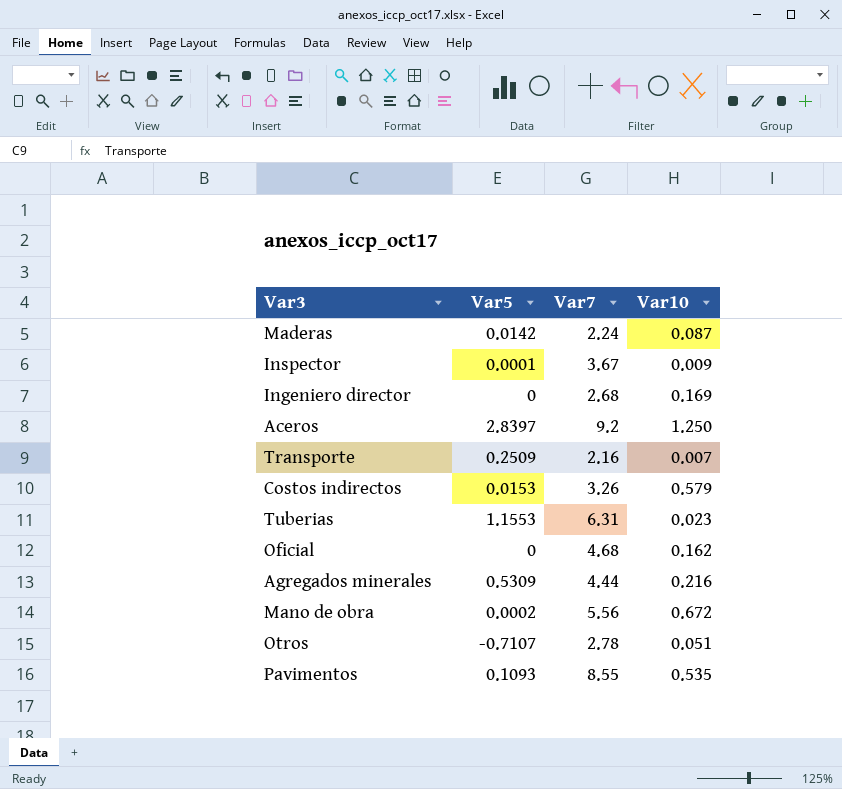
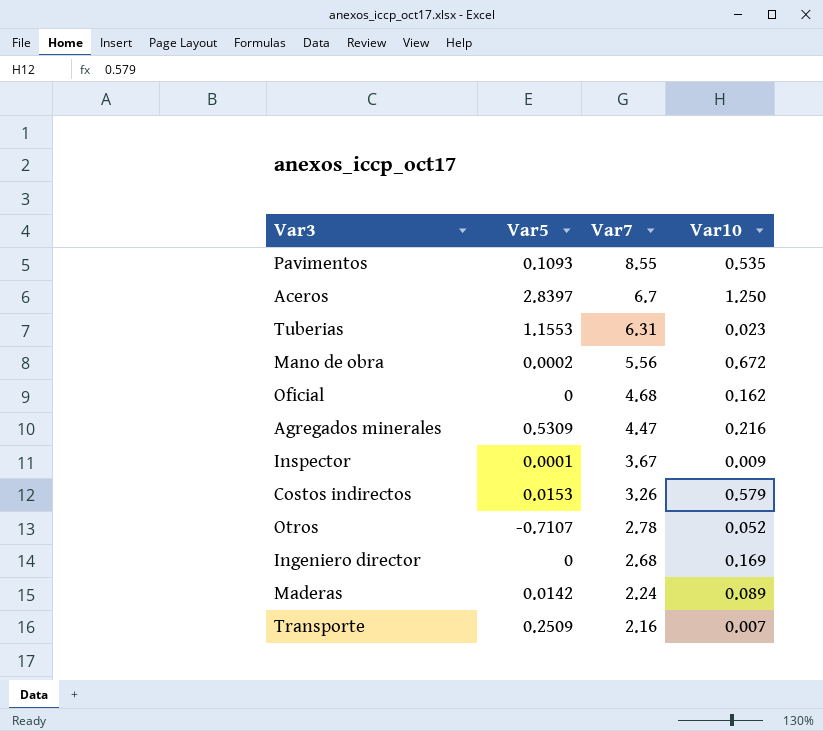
row order: none -> Var7 descending
Aceros | Var7: 9.2 -> 6.7
Agregados minerales | Var7: 4.44 -> 4.47
Otros | Var10: 0.051 -> 0.052
Maderas | Var10: 0.087 -> 0.089

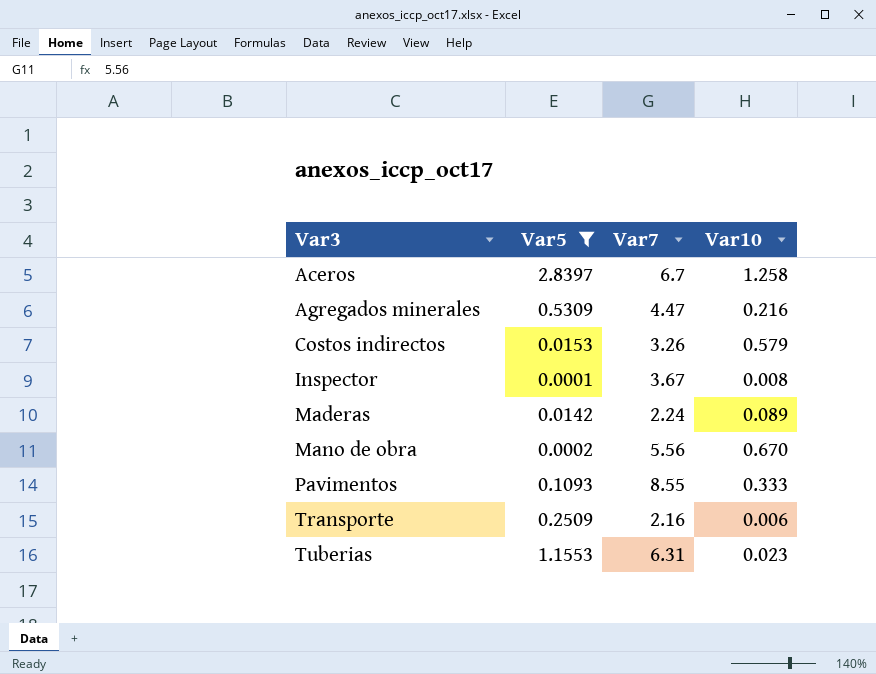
filter: none -> Var5 >= 0.0001
row order: Var7 descending -> Var3 ascending
Aceros | Var10: 1.250 -> 1.258
Inspector | Var10: 0.009 -> 0.008
Mano de obra | Var10: 0.672 -> 0.670
Pavimentos | Var10: 0.535 -> 0.333
Transporte | Var10: 0.007 -> 0.006

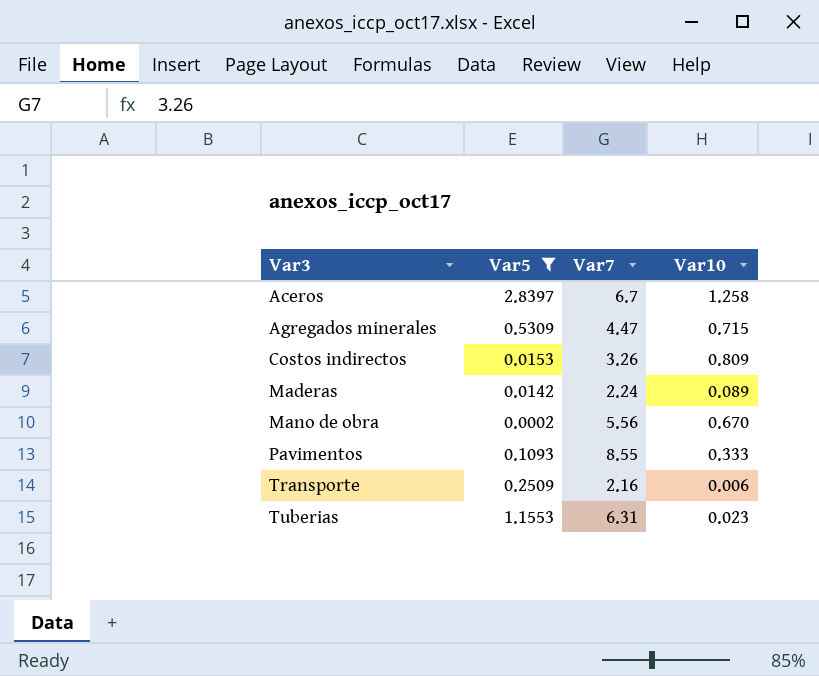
row Inspector: 0.0001 | 3.67 | 0.008 -> none
Agregados minerales | Var10: 0.216 -> 0.715
Costos indirectos | Var10: 0.579 -> 0.809

